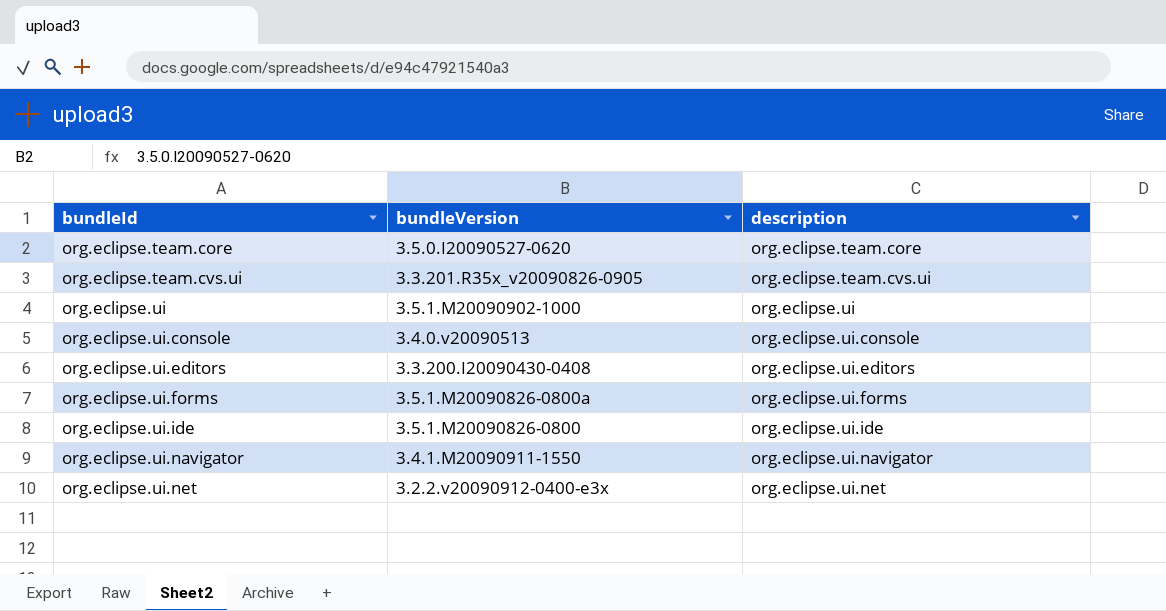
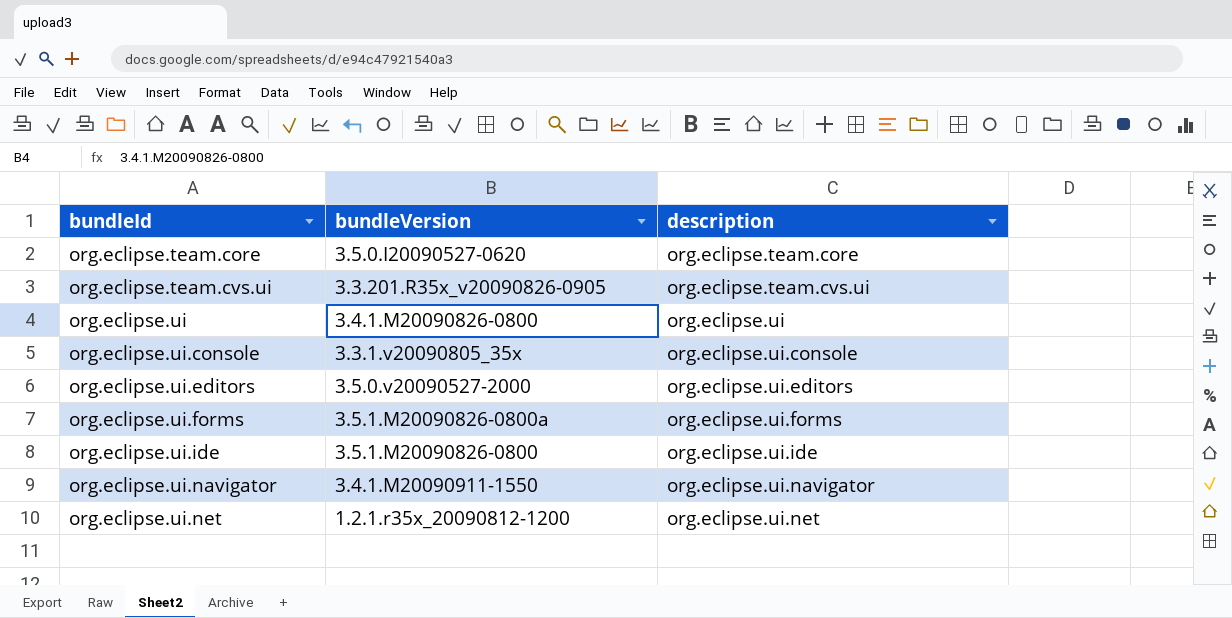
org.eclipse.ui | bundleVersion: 3.5.1.M20090902-1000 -> 3.4.1.M20090826-0800
org.eclipse.ui.console | bundleVersion: 3.4.0.v20090513 -> 3.3.1.v20090805_35x
org.eclipse.ui.editors | bundleVersion: 3.3.200.I20090430-0408 -> 3.5.0.v20090527-2000
org.eclipse.ui.net | bundleVersion: 3.2.2.v20090912-0400-e3x -> 1.2.1.r35x_20090812-1200

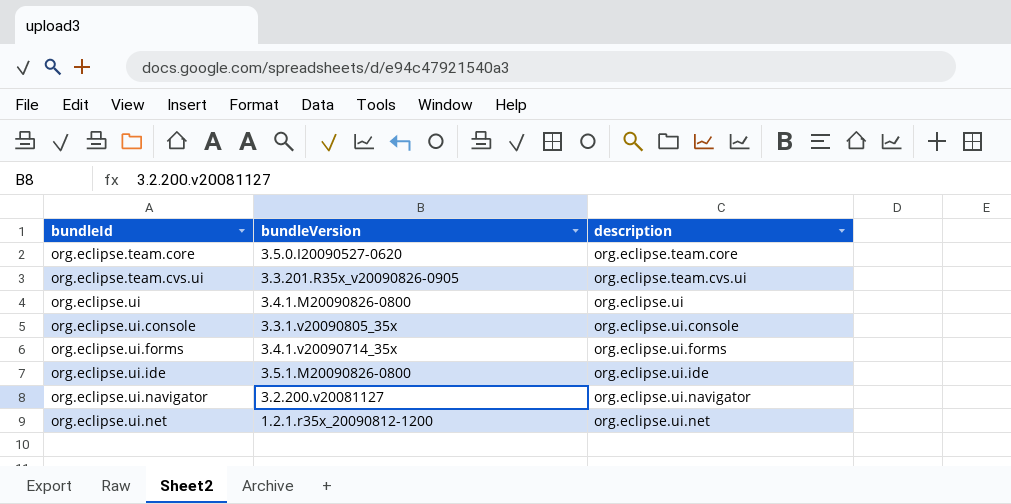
row org.eclipse.ui.editors: 3.5.0.v20090527-2000 | org.eclipse.ui.editors -> none
org.eclipse.ui.forms | bundleVersion: 3.5.1.M20090826-0800a -> 3.4.1.v20090714_35x
org.eclipse.ui.navigator | bundleVersion: 3.4.1.M20090911-1550 -> 3.2.200.v20081127

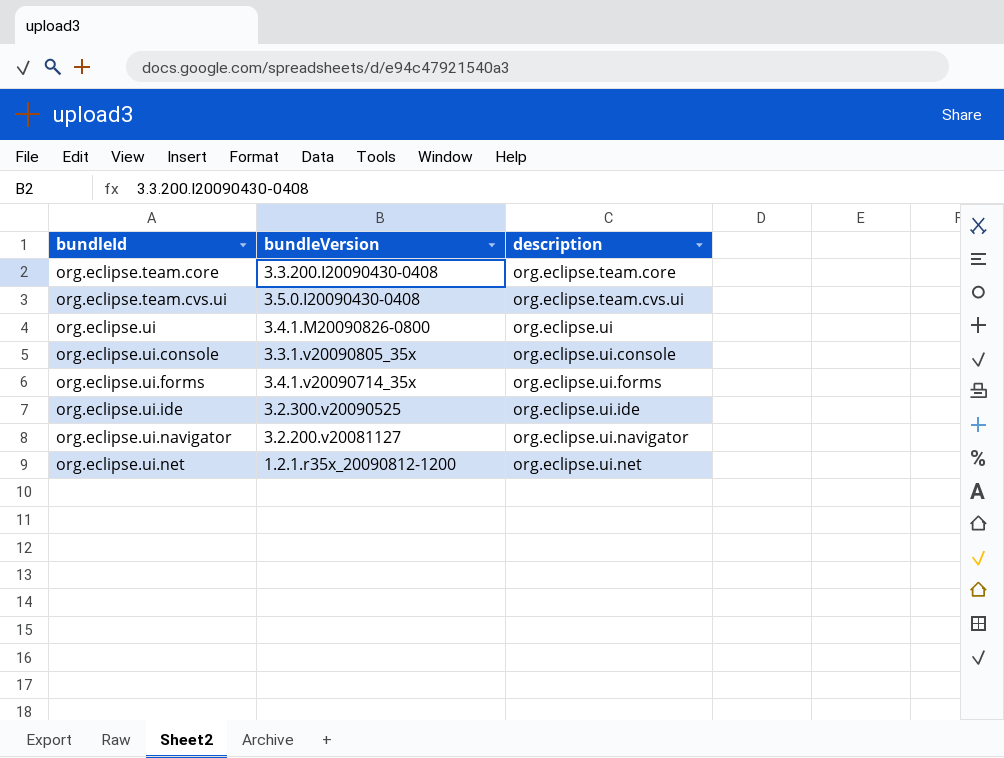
org.eclipse.team.core | bundleVersion: 3.5.0.I20090527-0620 -> 3.3.200.I20090430-0408
org.eclipse.team.cvs.ui | bundleVersion: 3.3.201.R35x_v20090826-0905 -> 3.5.0.I20090430-0408
org.eclipse.ui.ide | bundleVersion: 3.5.1.M20090826-0800 -> 3.2.300.v20090525

